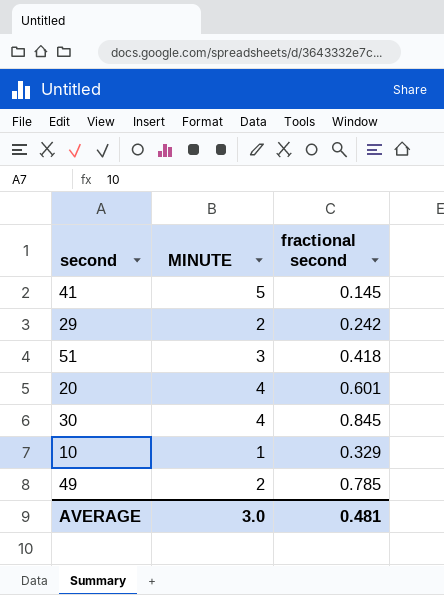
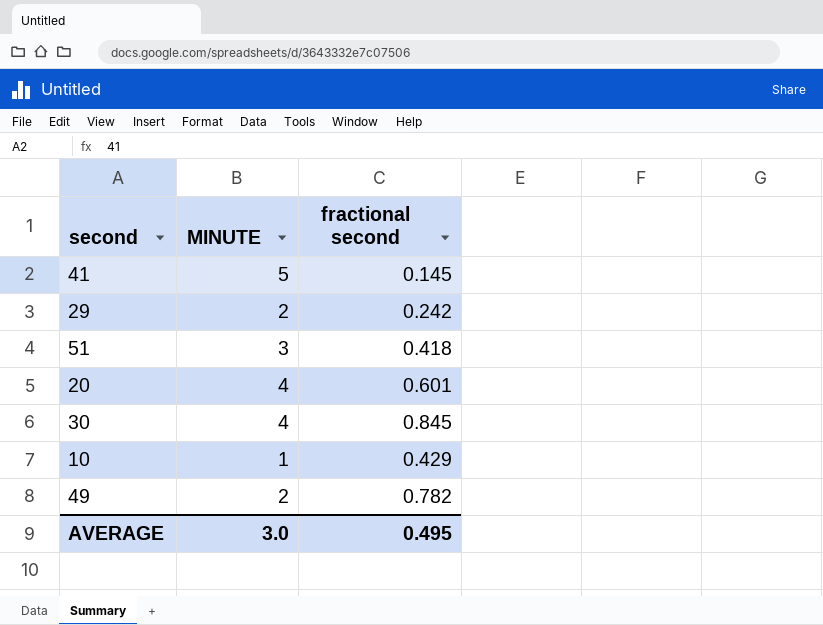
10 | fractional second: 0.329 -> 0.429
49 | fractional second: 0.785 -> 0.782
AVERAGE | fractional second: 0.481 -> 0.495

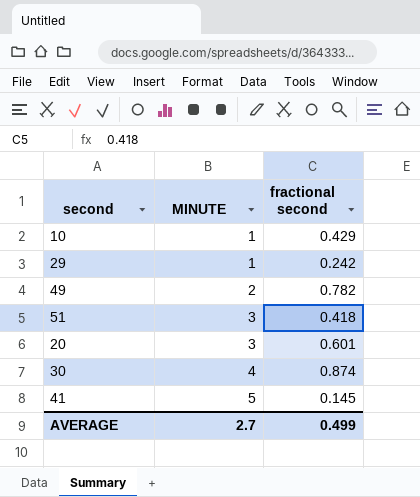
row order: none -> MINUTE ascending
29 | MINUTE: 2 -> 1
20 | MINUTE: 4 -> 3
30 | fractional second: 0.845 -> 0.874
AVERAGE | MINUTE: 3.0 -> 2.7
AVERAGE | fractional second: 0.495 -> 0.499

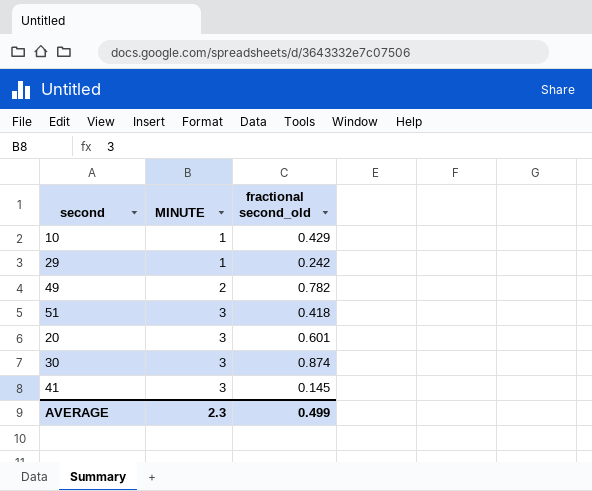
column name: fractional second -> fractional second_old
30 | MINUTE: 4 -> 3
41 | MINUTE: 5 -> 3
AVERAGE | MINUTE: 2.7 -> 2.3

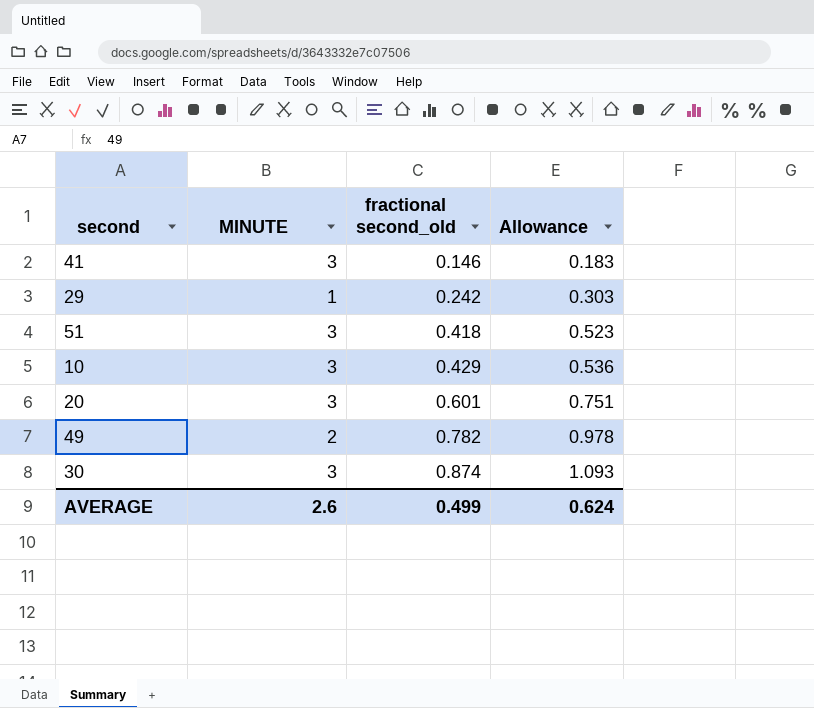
row order: MINUTE ascending -> fractional second_old ascending
column Allowance | formula: none -> [fractional second_old] * 1.25
41 | fractional second_old: 0.145 -> 0.146
10 | MINUTE: 1 -> 3
AVERAGE | MINUTE: 2.3 -> 2.6

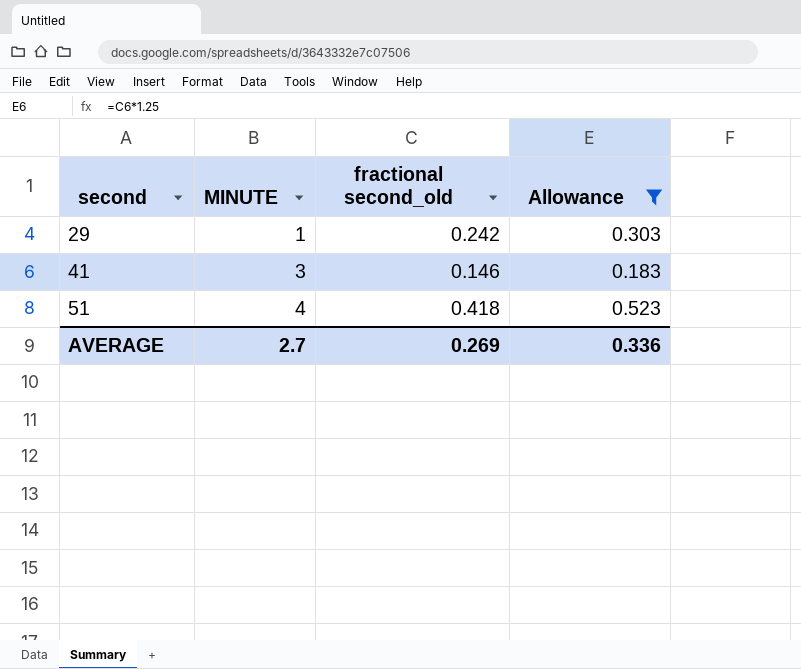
filter: none -> Allowance <= 0.523
row order: fractional second_old ascending -> second ascending
51 | MINUTE: 3 -> 4
AVERAGE | MINUTE: 2.6 -> 2.7
AVERAGE | fractional second_old: 0.499 -> 0.269
AVERAGE | Allowance: 0.624 -> 0.336

